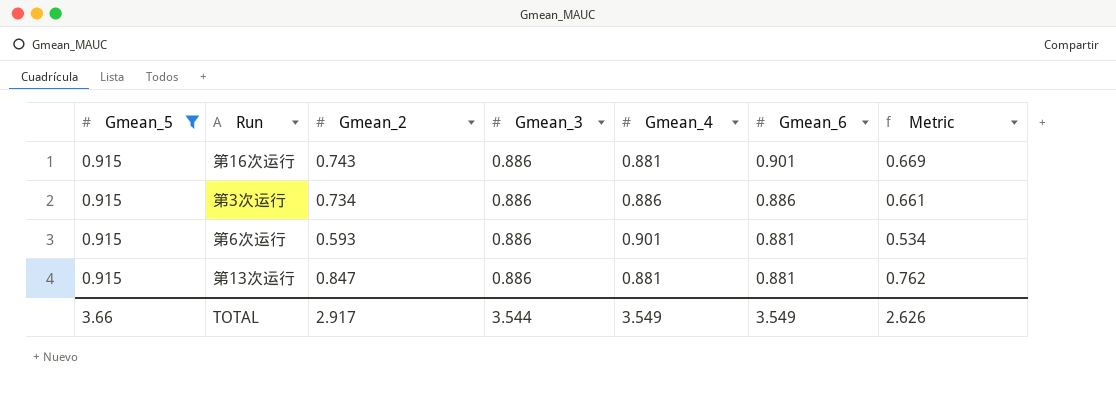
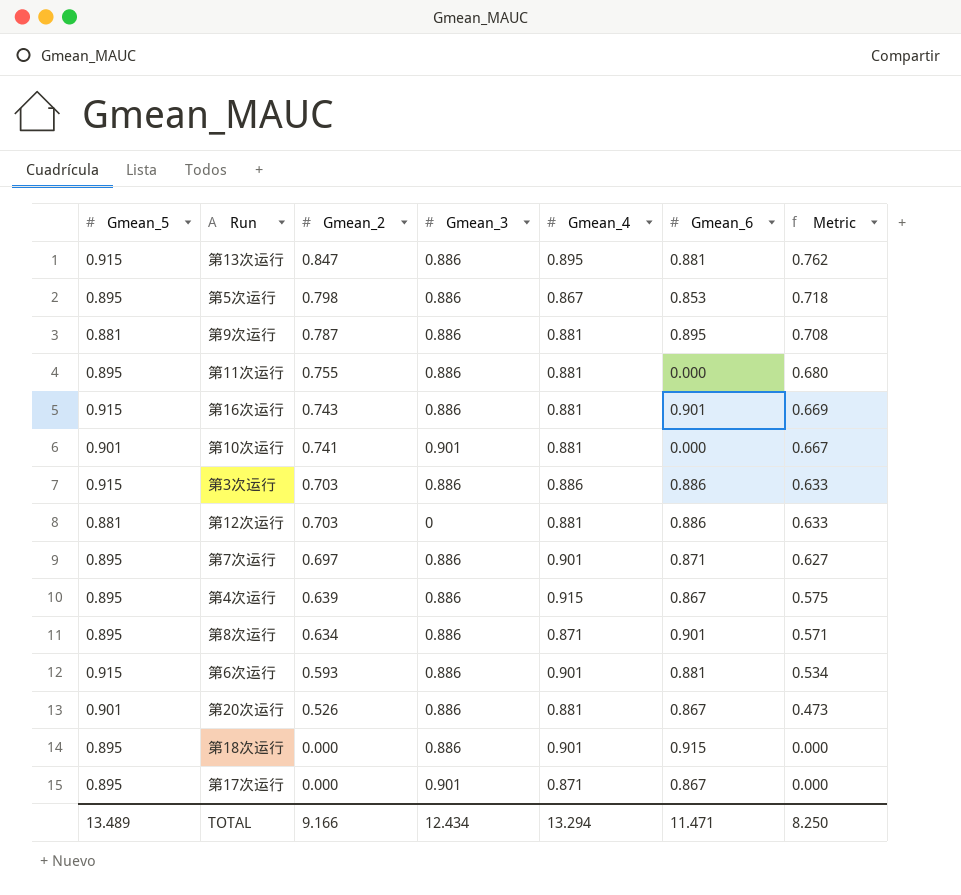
filter: Gmean_5 = 0.915 -> none
row order: Gmean_6 descending -> Gmean_2 descending
第13次运行 | Gmean_4: 0.881 -> 0.895
第3次运行 | Gmean_2: 0.734 -> 0.703
第3次运行 | Metric: 0.661 -> 0.633
TOTAL | Gmean_5: 3.66 -> 13.489
TOTAL | Gmean_2: 2.917 -> 9.166
TOTAL | Gmean_3: 3.544 -> 12.434
TOTAL | Gmean_4: 3.549 -> 13.294
TOTAL | Gmean_6: 3.549 -> 11.471
TOTAL | Metric: 2.626 -> 8.250

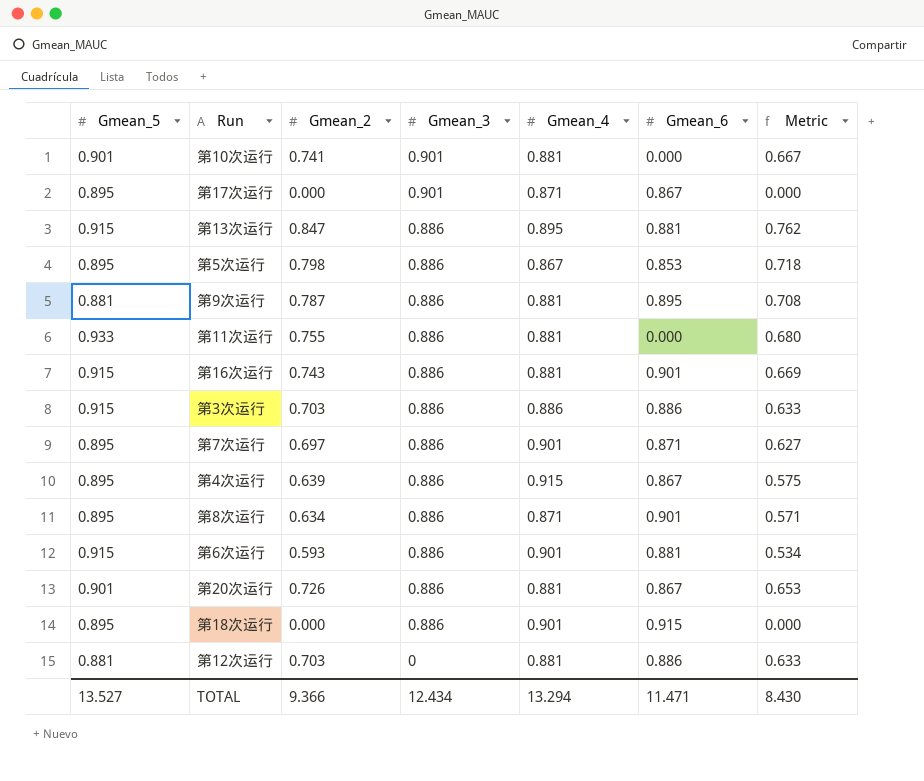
row order: Gmean_2 descending -> Gmean_3 descending
第11次运行 | Gmean_5: 0.895 -> 0.933
第20次运行 | Gmean_2: 0.526 -> 0.726
第20次运行 | Metric: 0.473 -> 0.653
TOTAL | Gmean_5: 13.489 -> 13.527
TOTAL | Gmean_2: 9.166 -> 9.366
TOTAL | Metric: 8.250 -> 8.430

